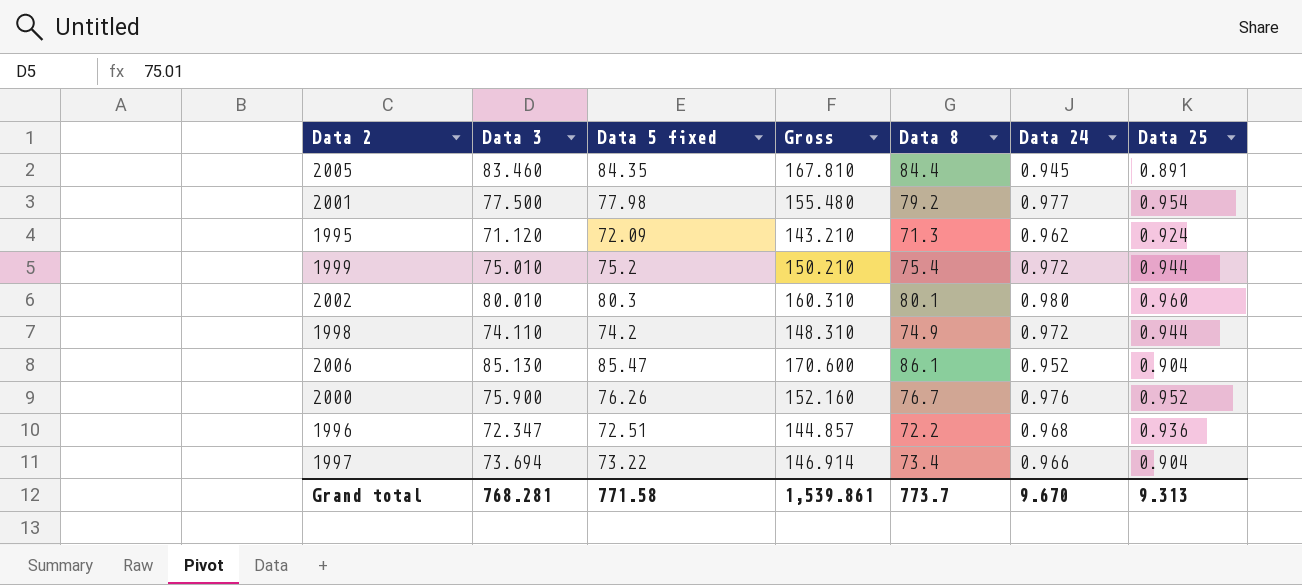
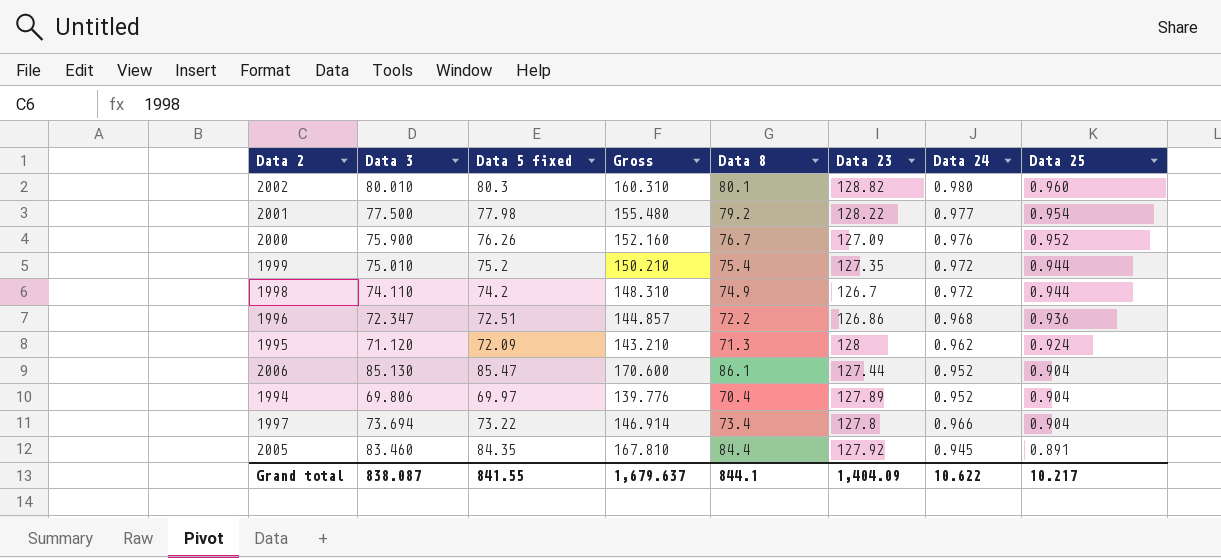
row order: none -> Data 25 descending
column Data 23 | position: none -> 6
row 1994: none -> 69.806 | 69.97 | 139.776 | 70.4 | 127.89 | 0.952 | 0.904
Grand total | Data 3: 768.281 -> 838.087
Grand total | Data 5 fixed: 771.58 -> 841.55
Grand total | Gross: 1,539.861 -> 1,679.637
Grand total | Data 8: 773.7 -> 844.1
Grand total | Data 24: 9.670 -> 10.622
Grand total | Data 25: 9.313 -> 10.217

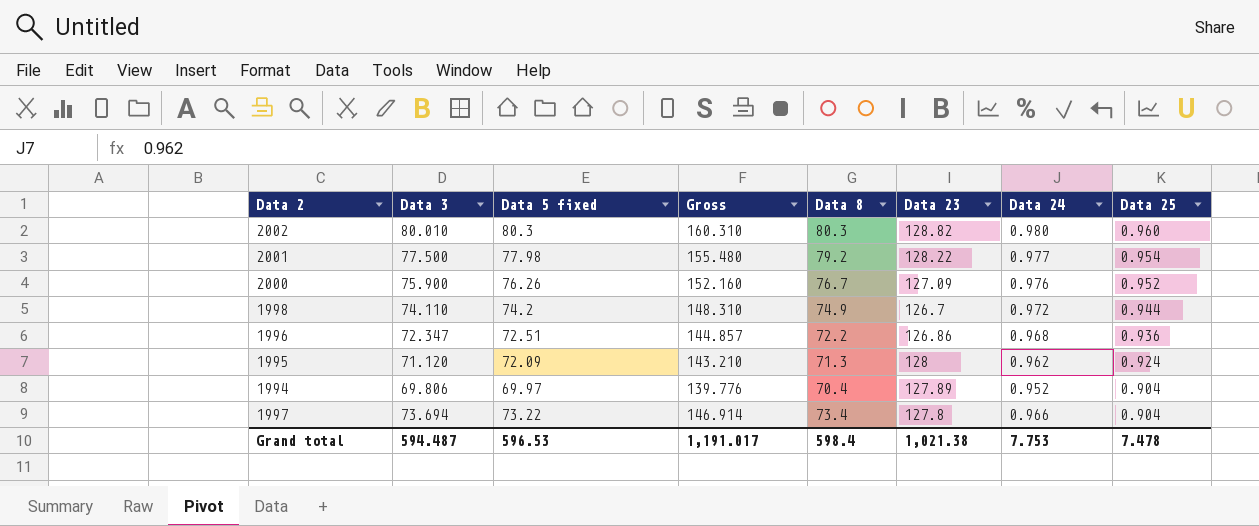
row 1999: 75.010 | 75.2 | 150.210 | 75.4 | 127.35 | 0.972 | 0.944 -> none
row 2006: 85.130 | 85.47 | 170.600 | 86.1 | 127.44 | 0.952 | 0.904 -> none
row 2005: 83.460 | 84.35 | 167.810 | 84.4 | 127.92 | 0.945 | 0.891 -> none
2002 | Data 8: 80.1 -> 80.3
Grand total | Data 3: 838.087 -> 594.487
Grand total | Data 5 fixed: 841.55 -> 596.53
Grand total | Gross: 1,679.637 -> 1,191.017
Grand total | Data 8: 844.1 -> 598.4
Grand total | Data 23: 1,404.09 -> 1,021.38
Grand total | Data 24: 10.622 -> 7.753
Grand total | Data 25: 10.217 -> 7.478

